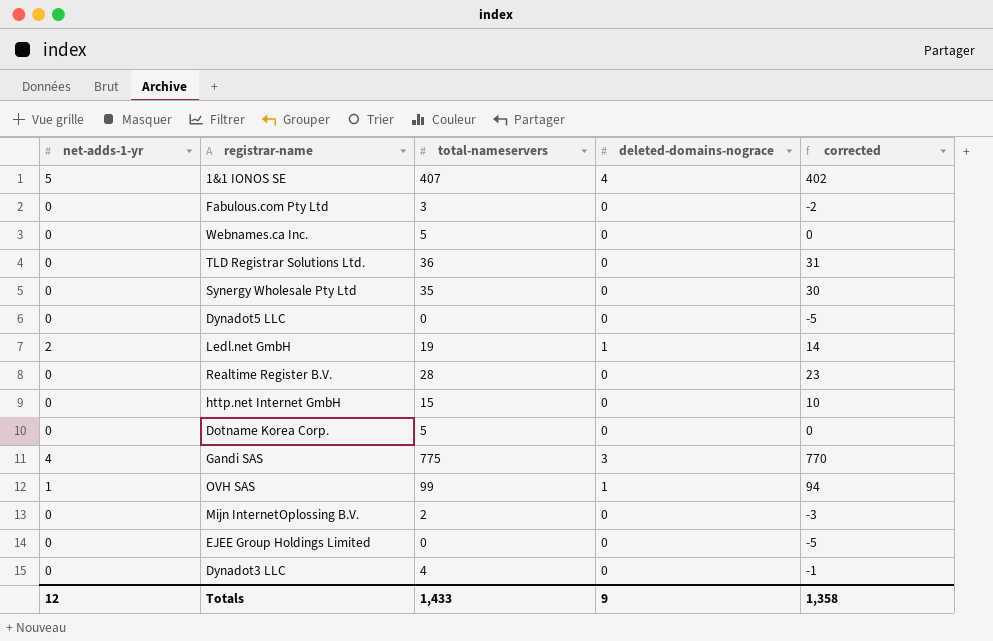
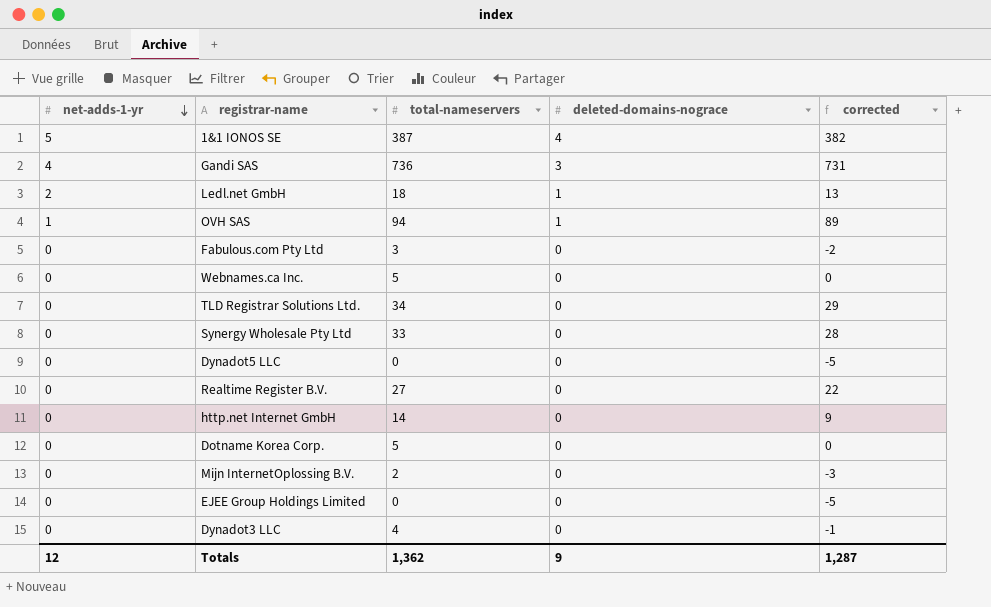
row order: none -> net-adds-1-yr descending
1&1 IONOS SE | total-nameservers: 407 -> 387
1&1 IONOS SE | corrected: 402 -> 382
Gandi SAS | total-nameservers: 775 -> 736
Gandi SAS | corrected: 770 -> 731
Ledl.net GmbH | total-nameservers: 19 -> 18
Ledl.net GmbH | corrected: 14 -> 13
OVH SAS | total-nameservers: 99 -> 94
OVH SAS | corrected: 94 -> 89
TLD Registrar Solutions Ltd. | total-nameservers: 36 -> 34
TLD Registrar Solutions Ltd. | corrected: 31 -> 29
Synergy Wholesale Pty Ltd | total-nameservers: 35 -> 33
Synergy Wholesale Pty Ltd | corrected: 30 -> 28
Realtime Register B.V. | total-nameservers: 28 -> 27
Realtime Register B.V. | corrected: 23 -> 22
http.net Internet GmbH | total-nameservers: 15 -> 14
http.net Internet GmbH | corrected: 10 -> 9
Totals | total-nameservers: 1,433 -> 1,362
Totals | corrected: 1,358 -> 1,287

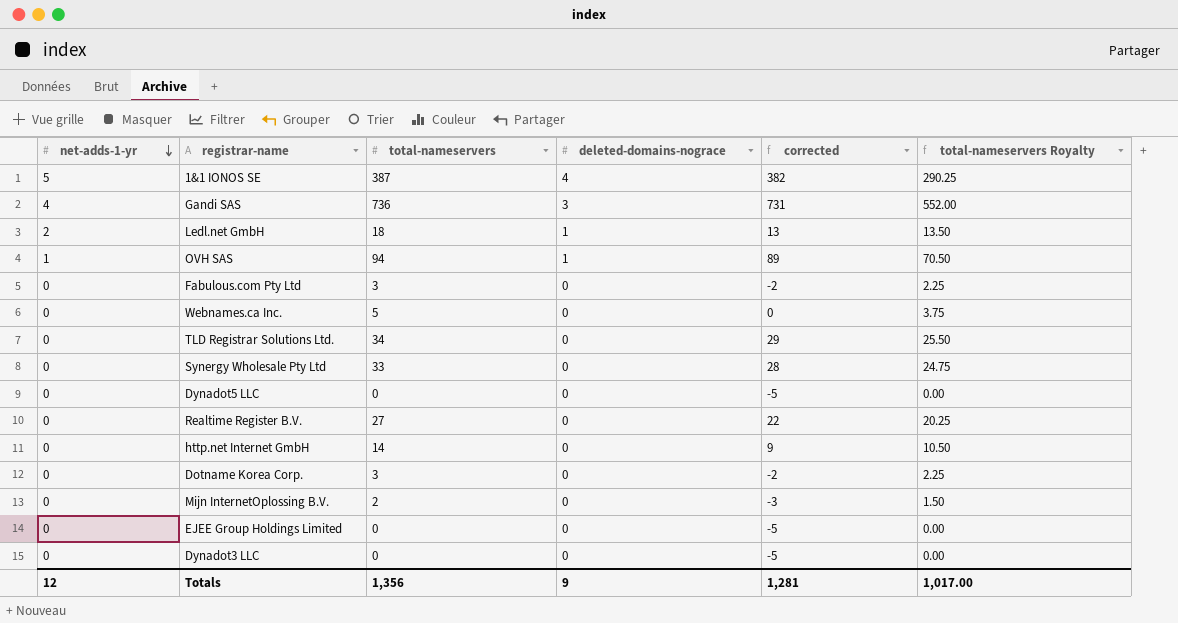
column total-nameservers Royalty | formula: none -> [total-nameservers] * 0.75
Dotname Korea Corp. | total-nameservers: 5 -> 3
Dotname Korea Corp. | corrected: 0 -> -2
Dynadot3 LLC | total-nameservers: 4 -> 0
Dynadot3 LLC | corrected: -1 -> -5
Totals | total-nameservers: 1,362 -> 1,356
Totals | corrected: 1,287 -> 1,281

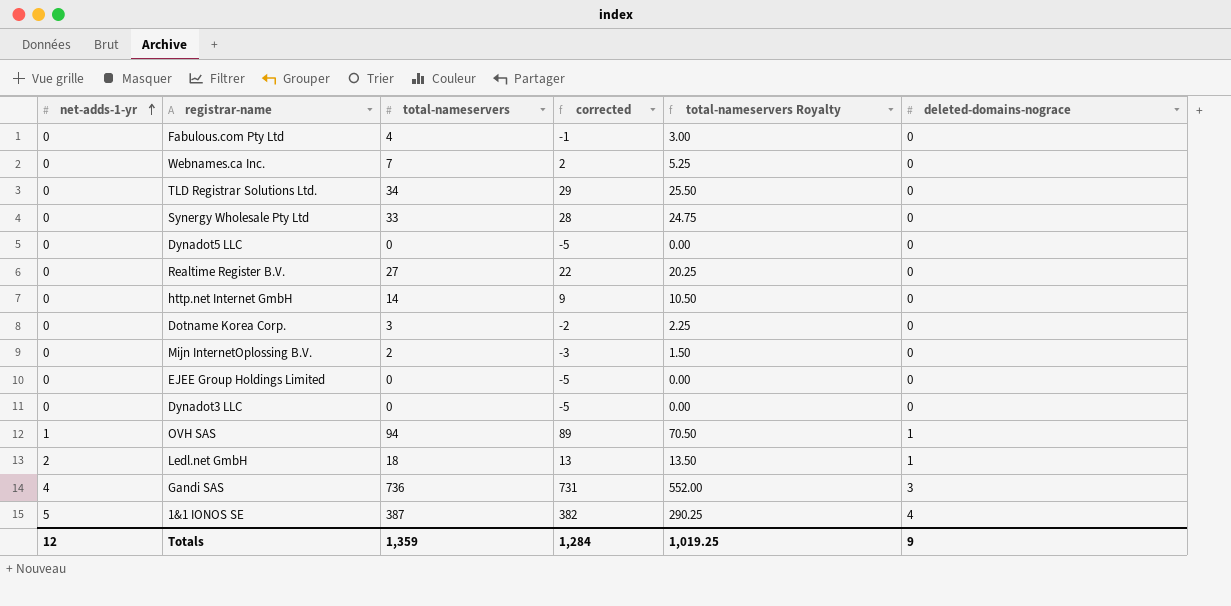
row order: net-adds-1-yr descending -> net-adds-1-yr ascending
column deleted-domains-nograce | position: 4 -> 6
Fabulous.com Pty Ltd | total-nameservers: 3 -> 4
Fabulous.com Pty Ltd | corrected: -2 -> -1
Fabulous.com Pty Ltd | total-nameservers Royalty: 2.25 -> 3.00
Webnames.ca Inc. | total-nameservers: 5 -> 7
Webnames.ca Inc. | corrected: 0 -> 2
Webnames.ca Inc. | total-nameservers Royalty: 3.75 -> 5.25
Totals | total-nameservers: 1,356 -> 1,359
Totals | corrected: 1,281 -> 1,284
Totals | total-nameservers Royalty: 1,017.00 -> 1,019.25

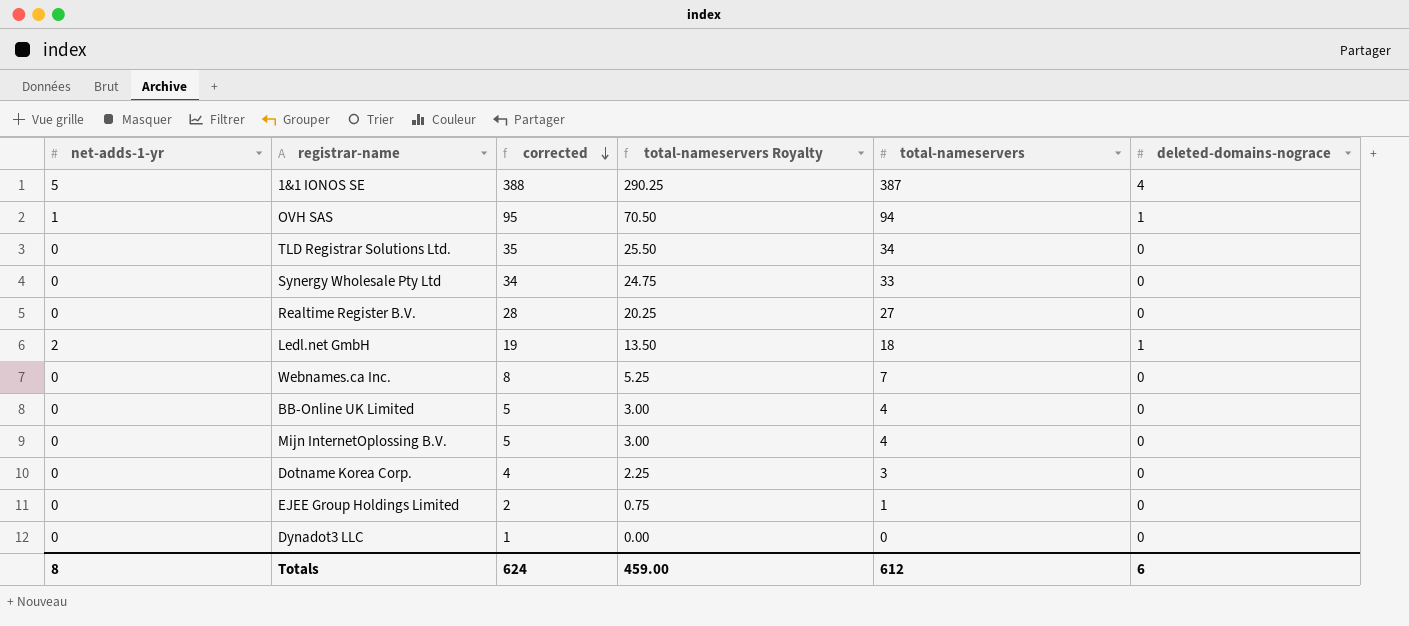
row order: net-adds-1-yr ascending -> corrected descending
column corrected | formula: [total-nameservers] - 5 -> [total-nameservers] + 1
column total-nameservers | position: 3 -> 5
row Fabulous.com Pty Ltd: 0 | 4 | -1 | 3.00 | 0 -> none
row Dynadot5 LLC: 0 | 0 | -5 | 0.00 | 0 -> none
row http.net Internet GmbH: 0 | 14 | 9 | 10.50 | 0 -> none
row Gandi SAS: 4 | 736 | 731 | 552.00 | 3 -> none
row BB-Online UK Limited: none -> 0 | 5 | 3.00 | 4 | 0
Mijn InternetOplossing B.V. | total-nameservers Royalty: 1.50 -> 3.00
Mijn InternetOplossing B.V. | total-nameservers: 2 -> 4
EJEE Group Holdings Limited | total-nameservers Royalty: 0.00 -> 0.75
EJEE Group Holdings Limited | total-nameservers: 0 -> 1
Totals | net-adds-1-yr: 12 -> 8
Totals | corrected: 1,284 -> 624
Totals | total-nameservers Royalty: 1,019.25 -> 459.00
Totals | total-nameservers: 1,359 -> 612
Totals | deleted-domains-nograce: 9 -> 6

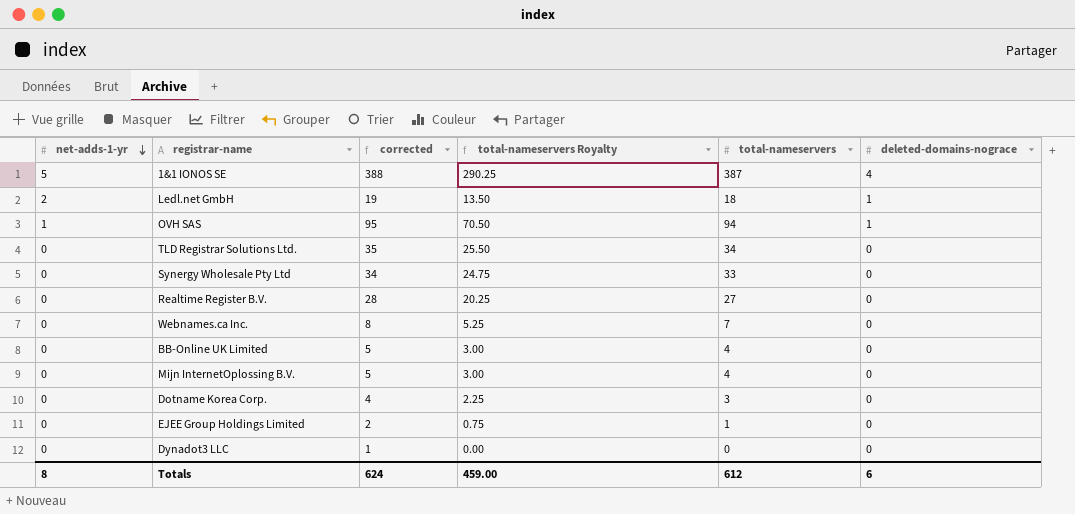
row order: corrected descending -> net-adds-1-yr descending

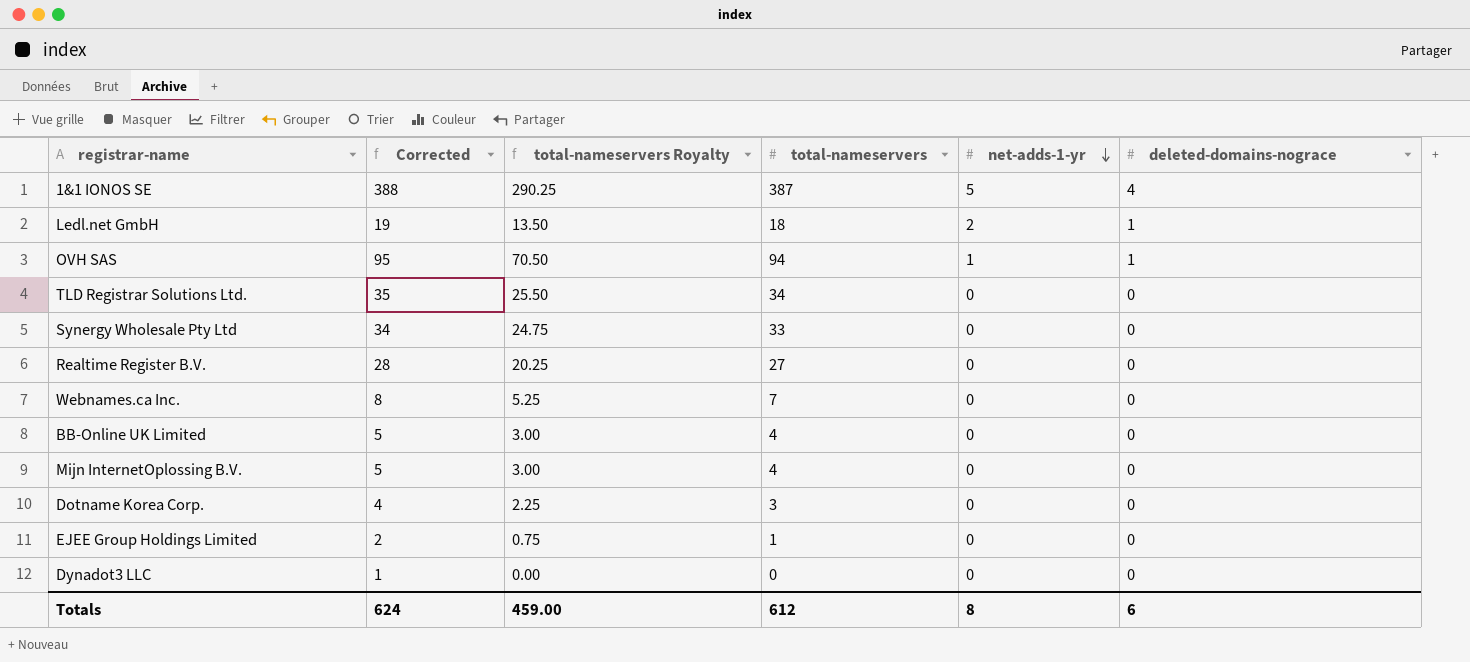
column name: corrected -> Corrected
column net-adds-1-yr | position: 1 -> 5

